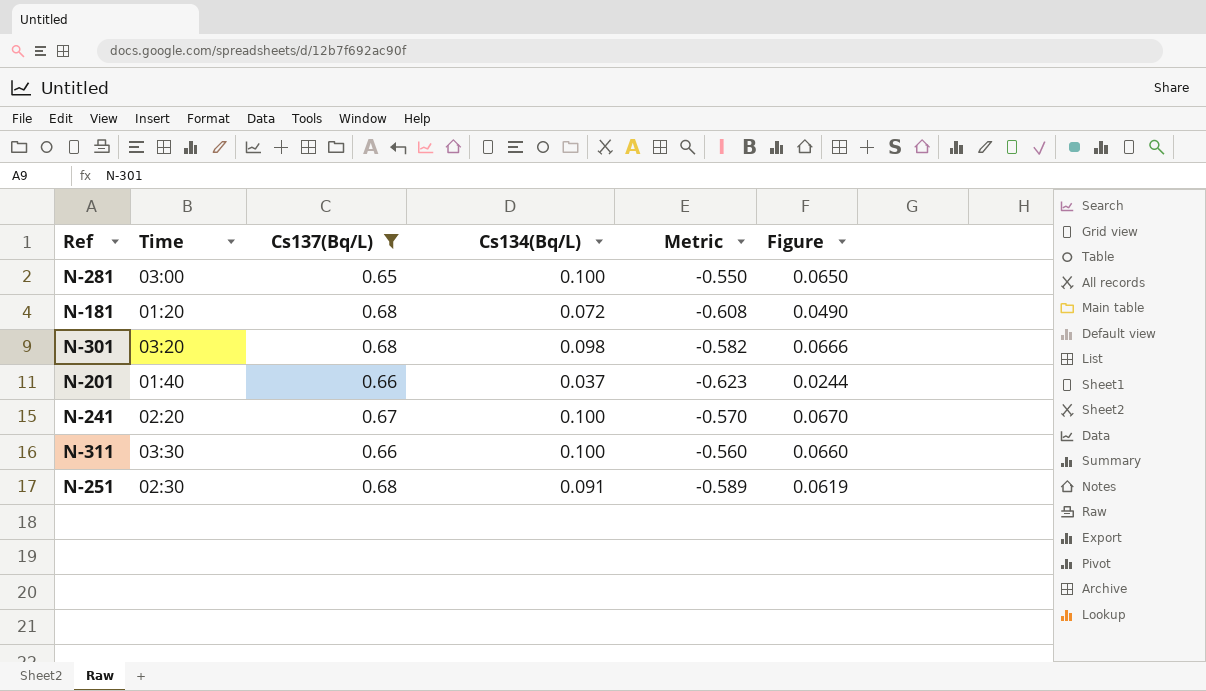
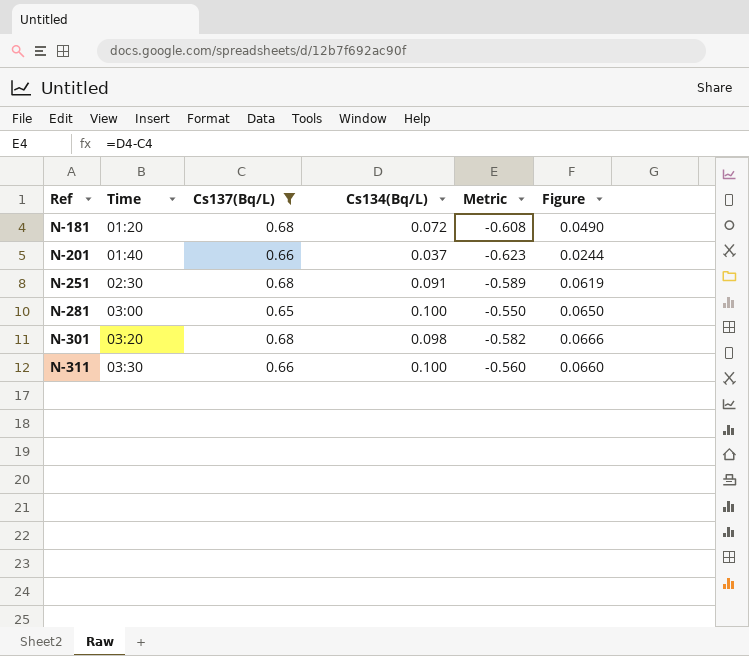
row order: none -> Ref ascending
row N-241: 02:20 | 0.67 | 0.100 | -0.570 | 0.0670 -> none

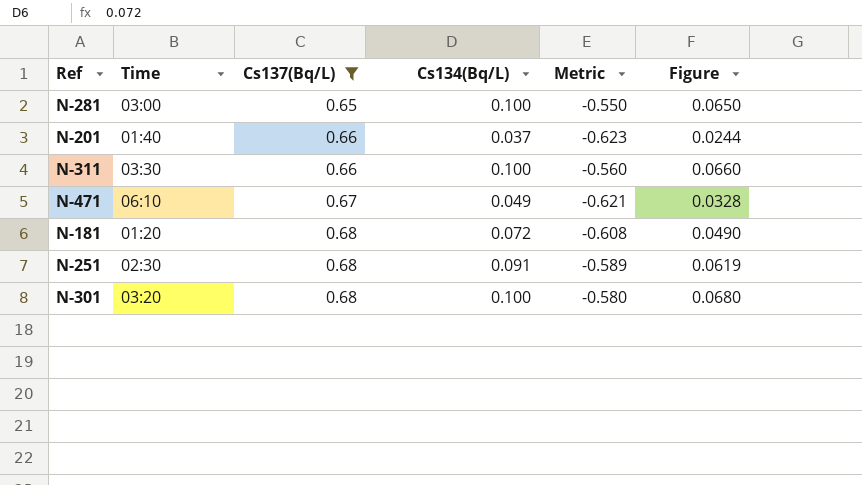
row order: Ref ascending -> Cs137(Bq/L) ascending
row N-471: none -> 06:10 | 0.67 | 0.049 | -0.621 | 0.0328
N-301 | Cs134(Bq/L): 0.098 -> 0.100
N-301 | Metric: -0.582 -> -0.580
N-301 | Figure: 0.0666 -> 0.0680

